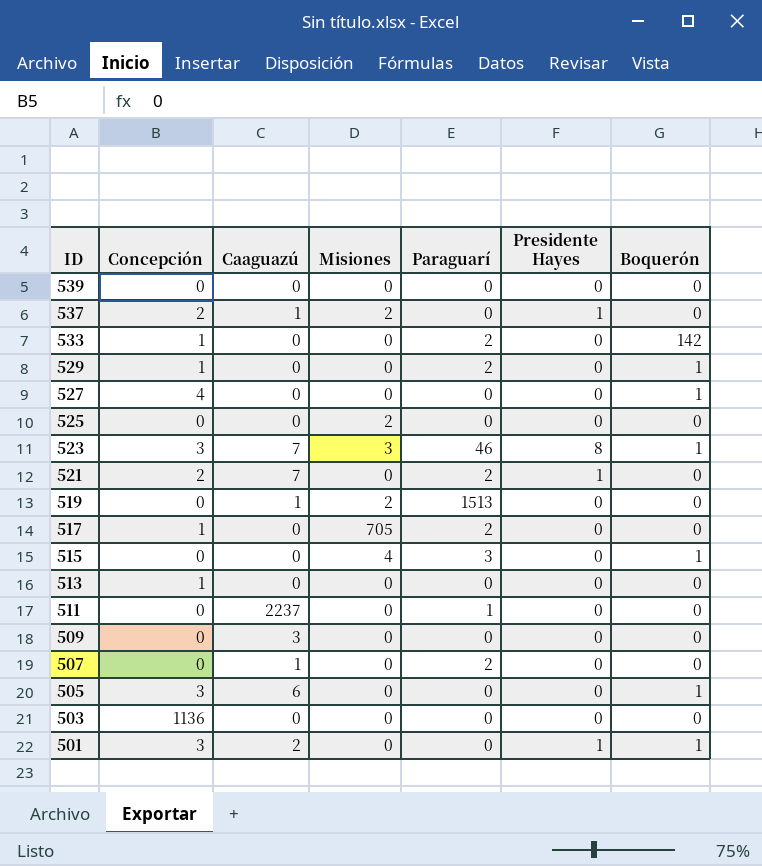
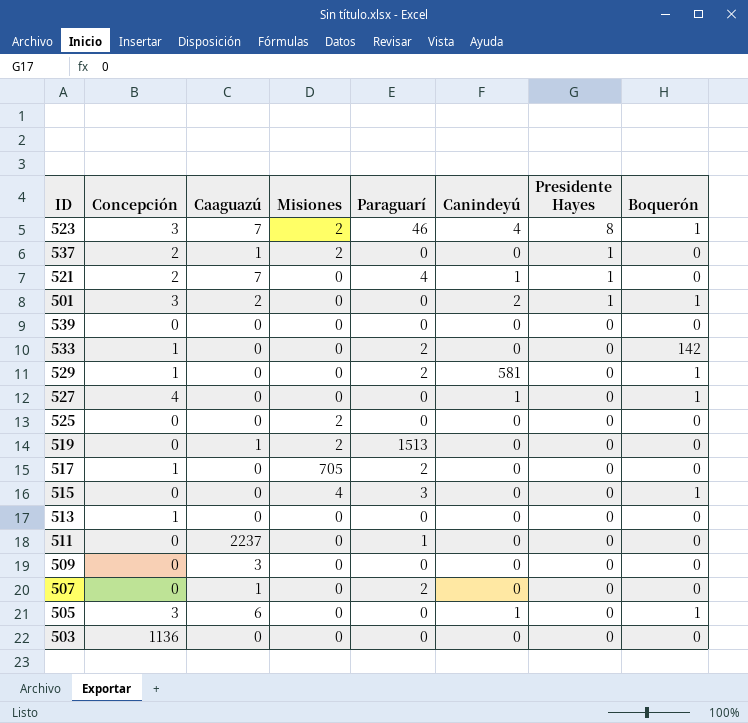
row order: ID descending -> Presidente Hayes descending
column Canindeyú | position: none -> 6
523 | Misiones: 3 -> 2
521 | Paraguarí: 2 -> 4

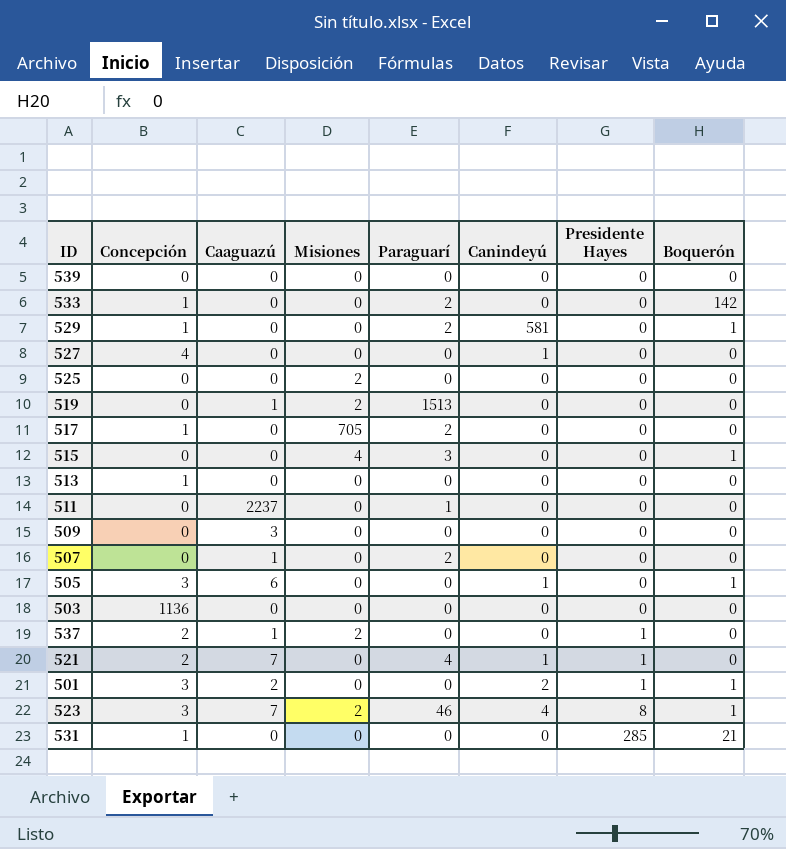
row order: Presidente Hayes descending -> Presidente Hayes ascending
527 | Boquerón: 1 -> 0
row 531: none -> 1 | 0 | 0 | 0 | 0 | 285 | 21

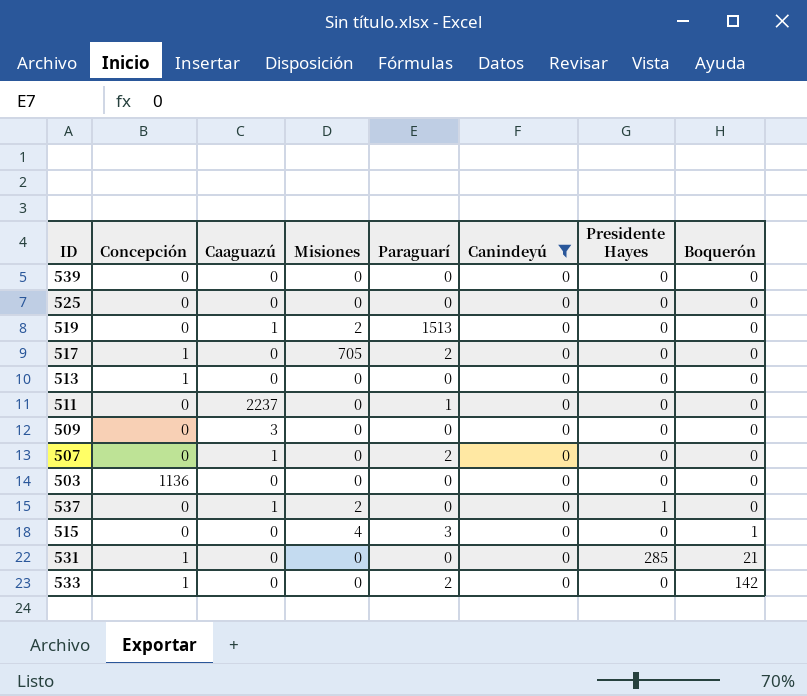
filter: none -> Canindeyú = 0
row order: Presidente Hayes ascending -> Boquerón ascending
525 | Misiones: 2 -> 0
537 | Concepción: 2 -> 0

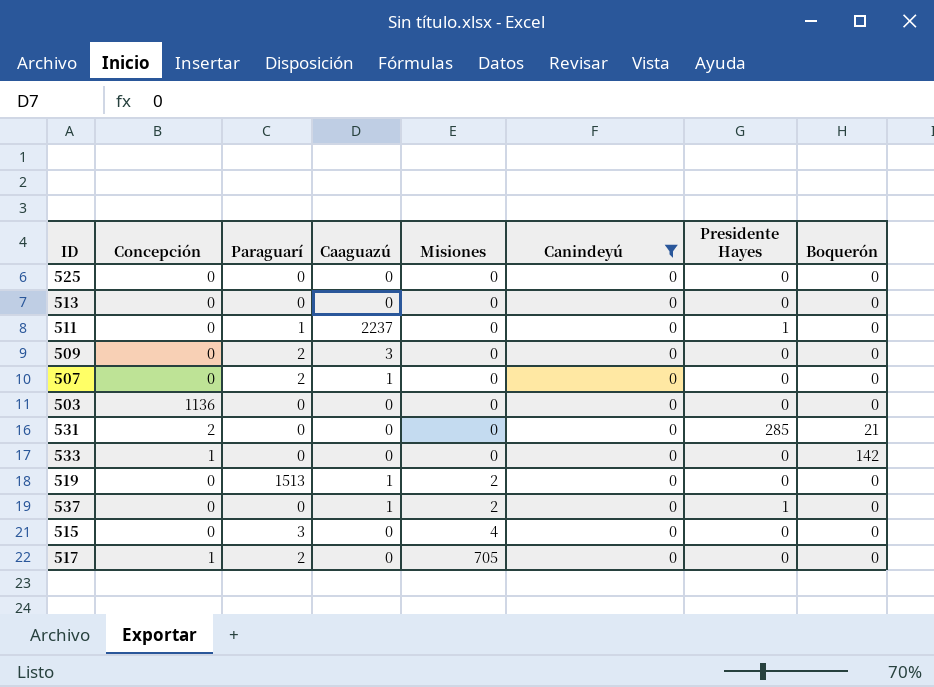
row order: Boquerón ascending -> Misiones ascending
column Paraguarí | position: 5 -> 3
row 539: 0 | 0 | 0 | 0 | 0 | 0 | 0 -> none
513 | Concepción: 1 -> 0
511 | Presidente Hayes: 0 -> 1
509 | Paraguarí: 0 -> 2
531 | Concepción: 1 -> 2
533 | Paraguarí: 2 -> 0
515 | Boquerón: 1 -> 0

